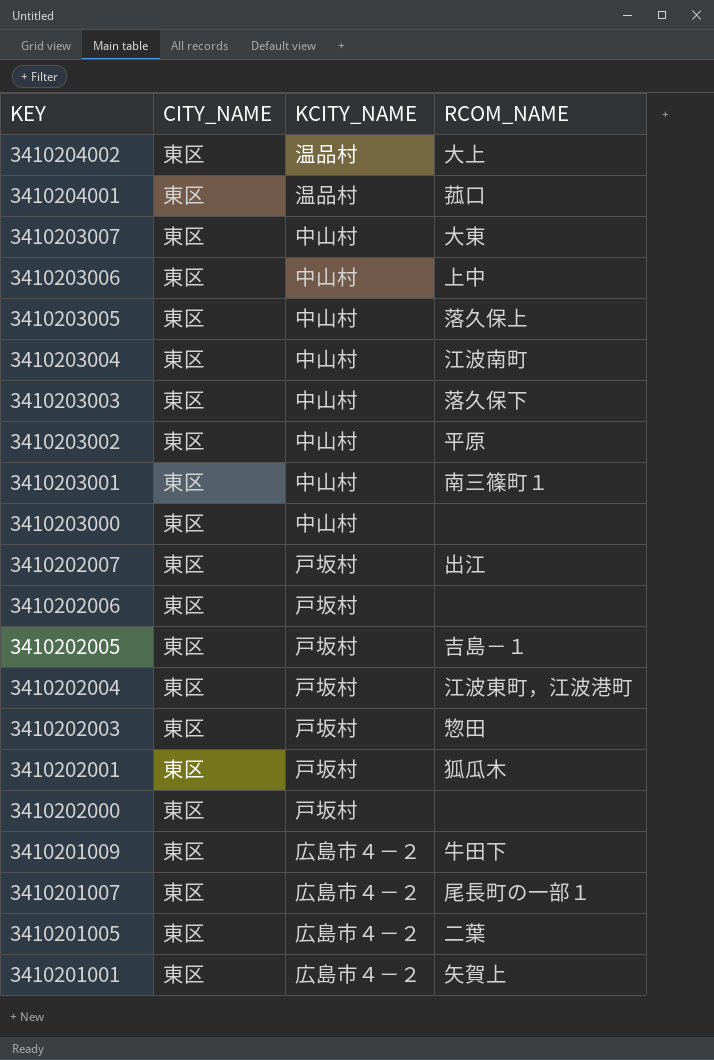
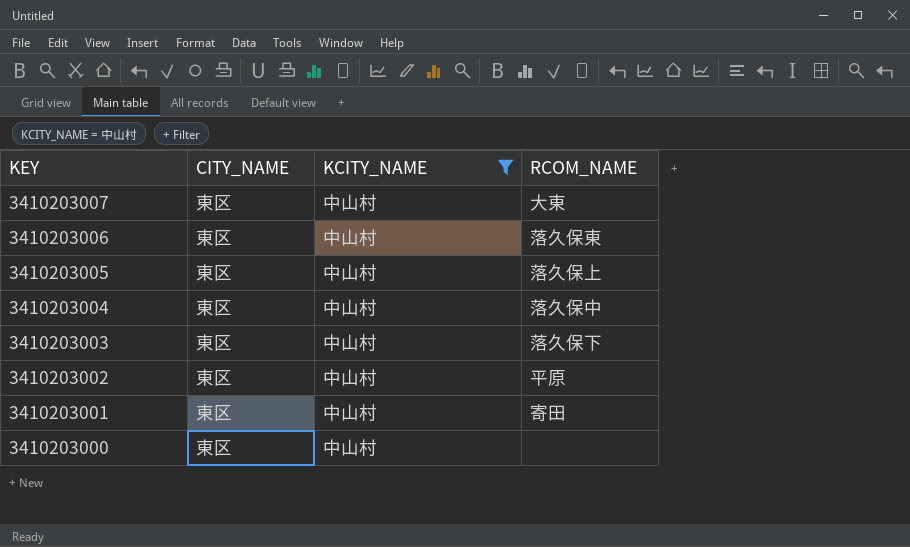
filter: none -> KCITY_NAME = 中山村
3410203006 | RCOM_NAME: 上中 -> 落久保東
3410203004 | RCOM_NAME: 江波南町 -> 落久保中
3410203001 | RCOM_NAME: 南三篠町１ -> 寄田

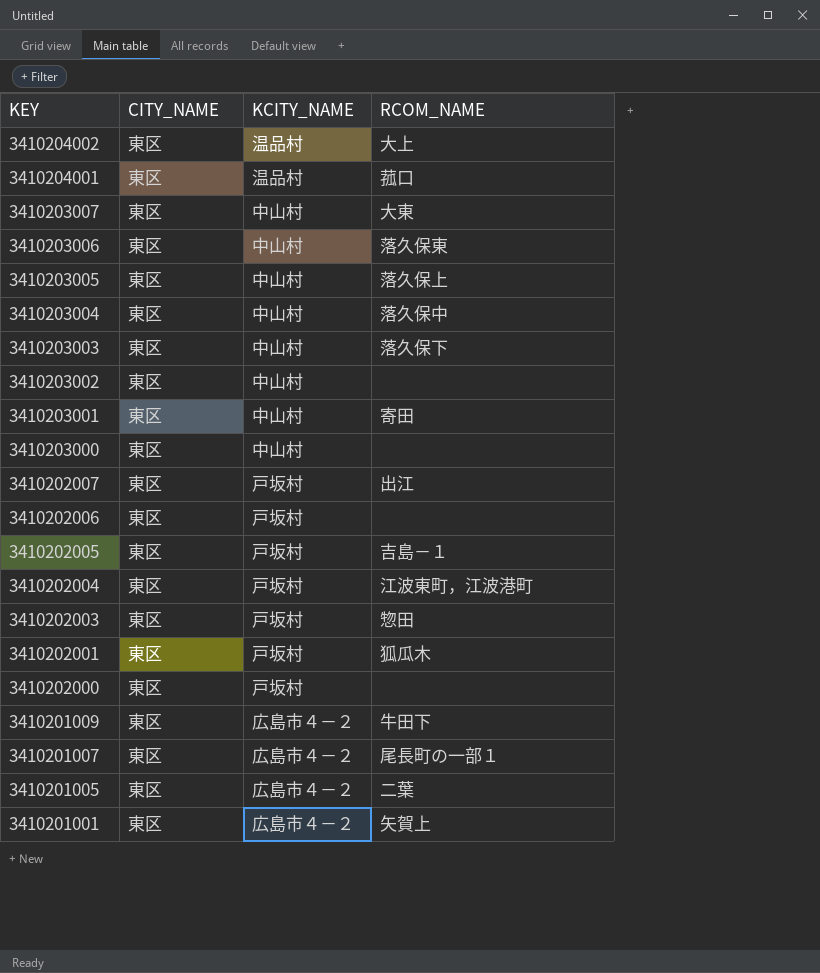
filter: KCITY_NAME = 中山村 -> none
3410203002 | RCOM_NAME: 平原 -> none

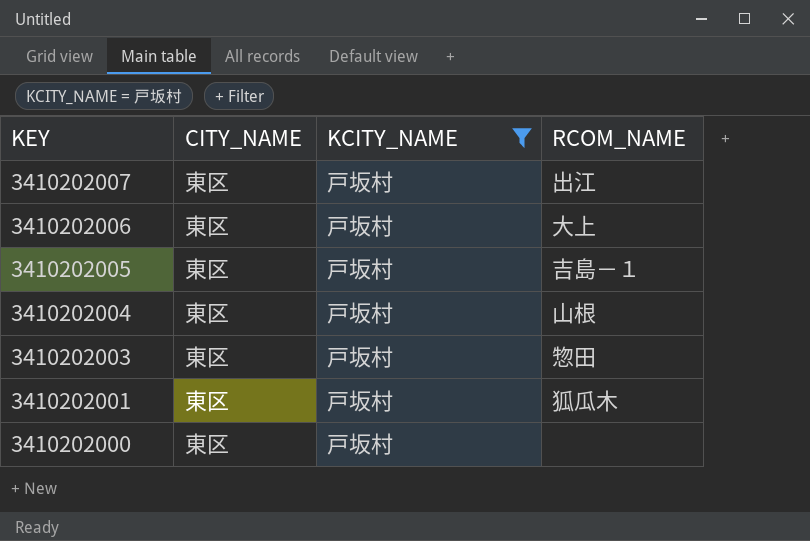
filter: none -> KCITY_NAME = 戸坂村
3410202006 | RCOM_NAME: none -> 大上
3410202004 | RCOM_NAME: 江波東町，江波港町 -> 山根

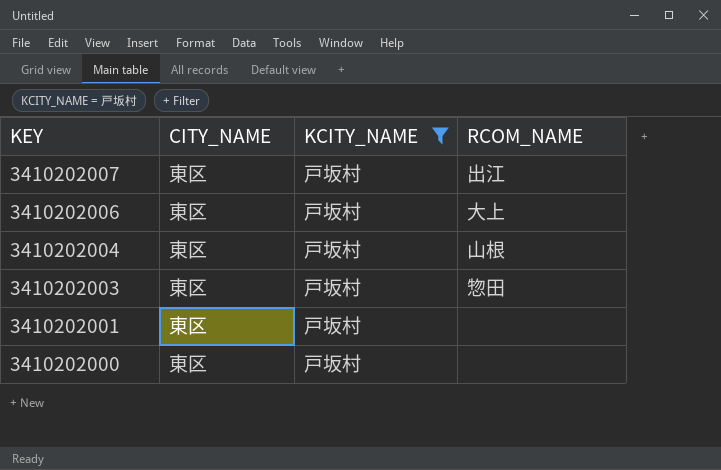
row 3410202005: 東区 | 戸坂村 | 吉島－１ -> none
3410202001 | RCOM_NAME: 狐瓜木 -> none

